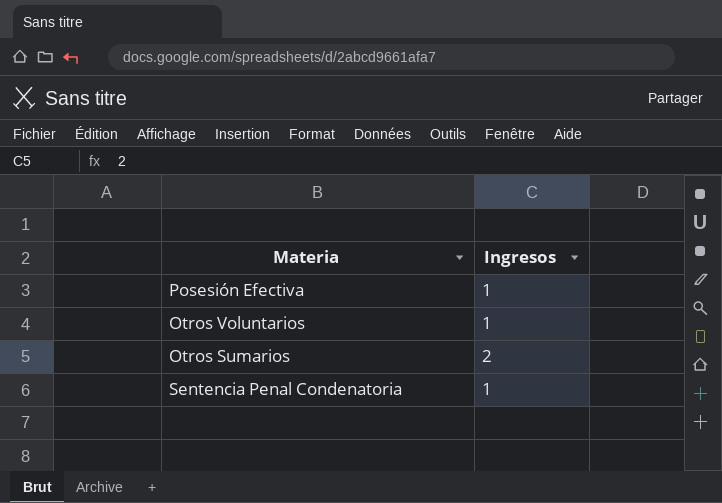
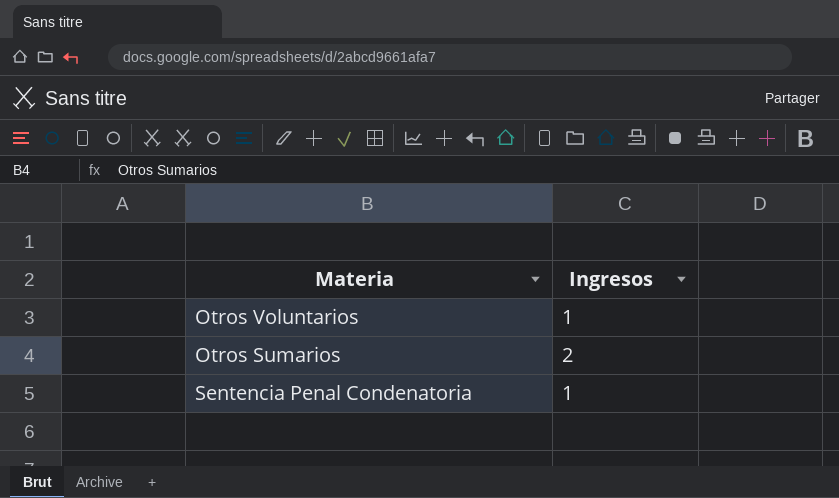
row Posesión Efectiva: 1 -> none

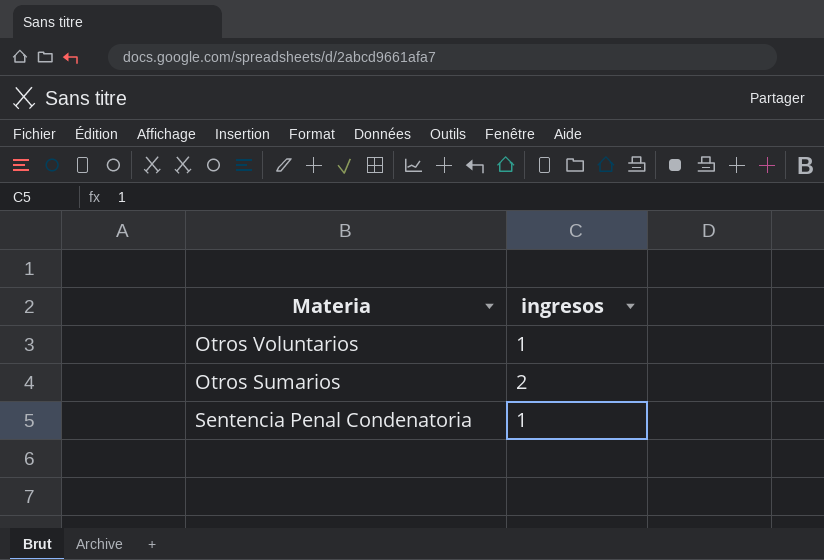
column name: Ingresos -> ingresos

